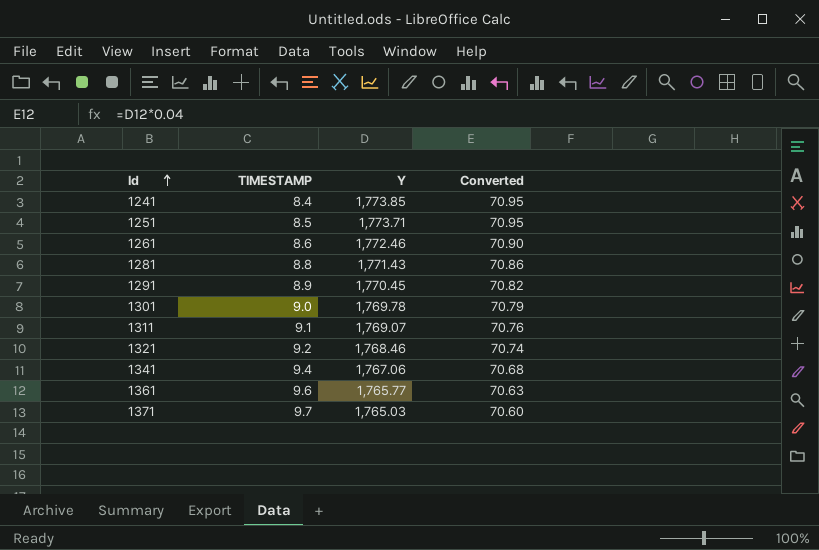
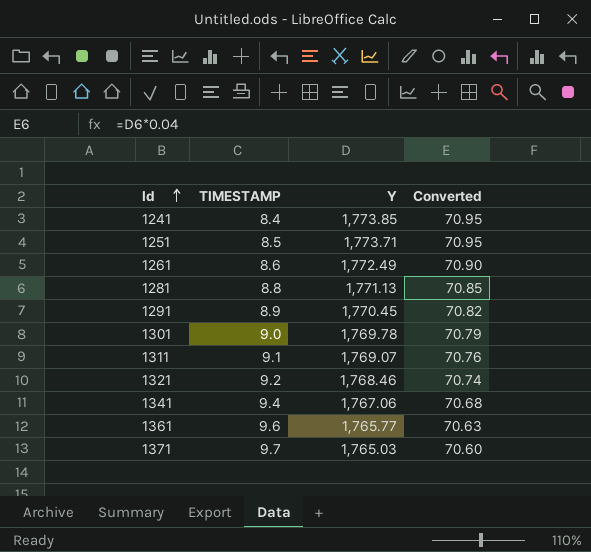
1261 | Y: 1,772.46 -> 1,772.49
1281 | Y: 1,771.43 -> 1,771.13
1281 | Converted: 70.86 -> 70.85

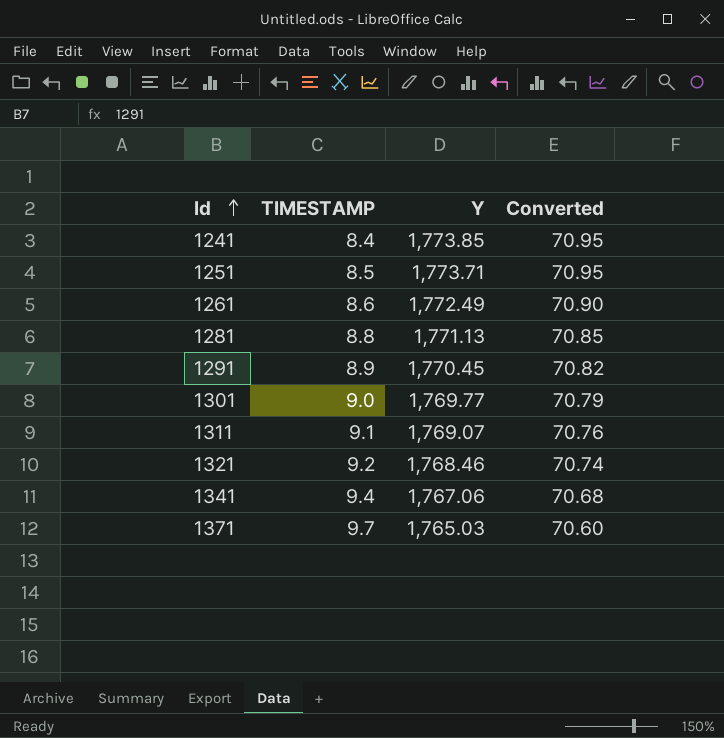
row 1361: 9.6 | 1,765.77 | 70.63 -> none
1301 | Y: 1,769.78 -> 1,769.77

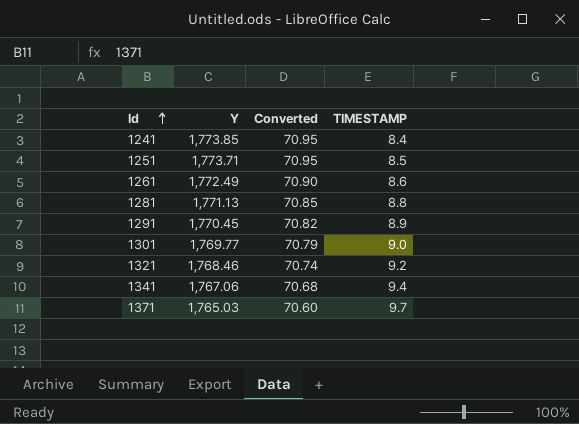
column TIMESTAMP | position: 2 -> 4
row 1311: 9.1 | 1,769.07 | 70.76 -> none

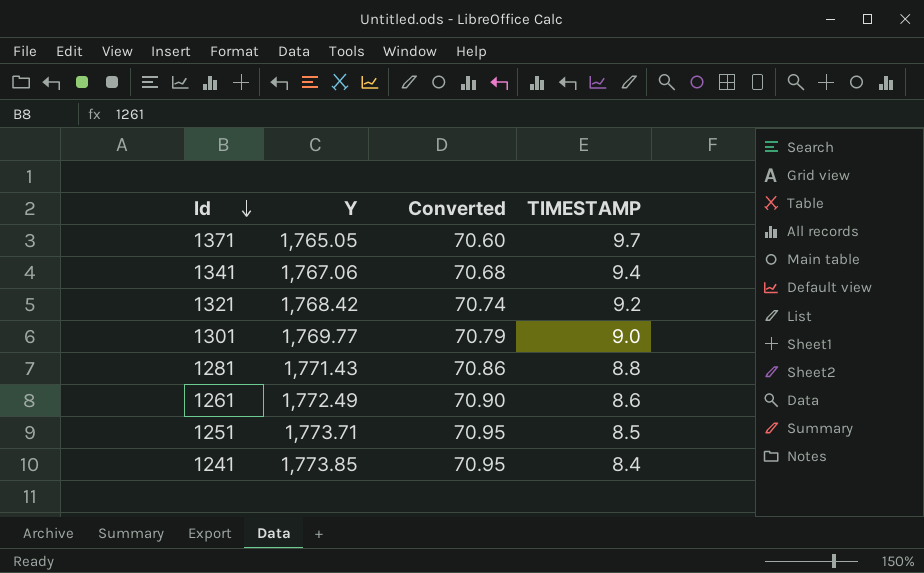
row order: Id ascending -> Id descending
row 1291: 1,770.45 | 70.82 | 8.9 -> none
1371 | Y: 1,765.03 -> 1,765.05
1321 | Y: 1,768.46 -> 1,768.42
1281 | Y: 1,771.13 -> 1,771.43
1281 | Converted: 70.85 -> 70.86

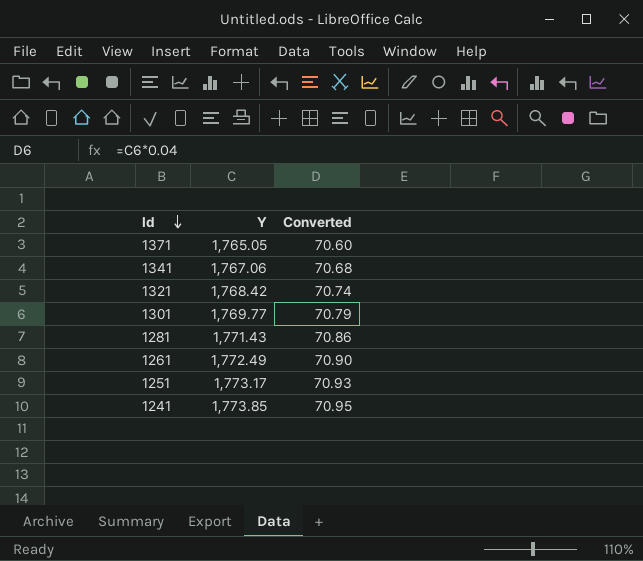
column TIMESTAMP | position: 4 -> none
1251 | Y: 1,773.71 -> 1,773.17
1251 | Converted: 70.95 -> 70.93

